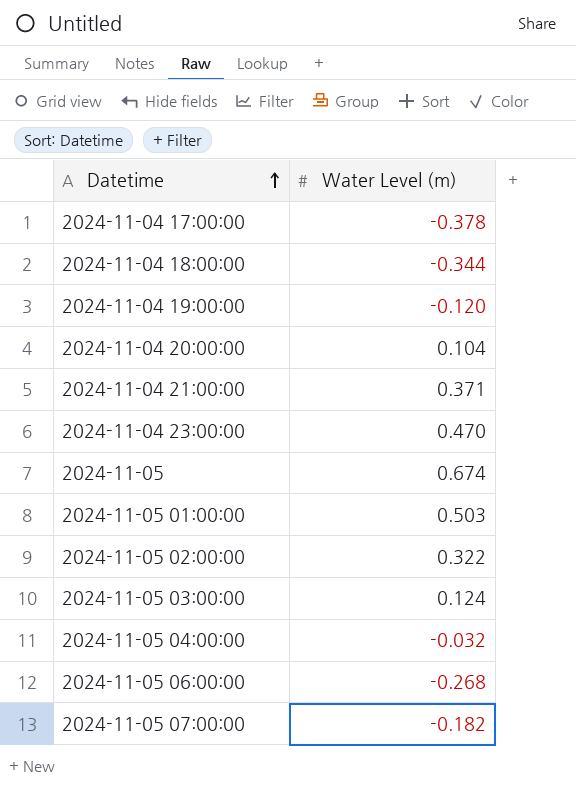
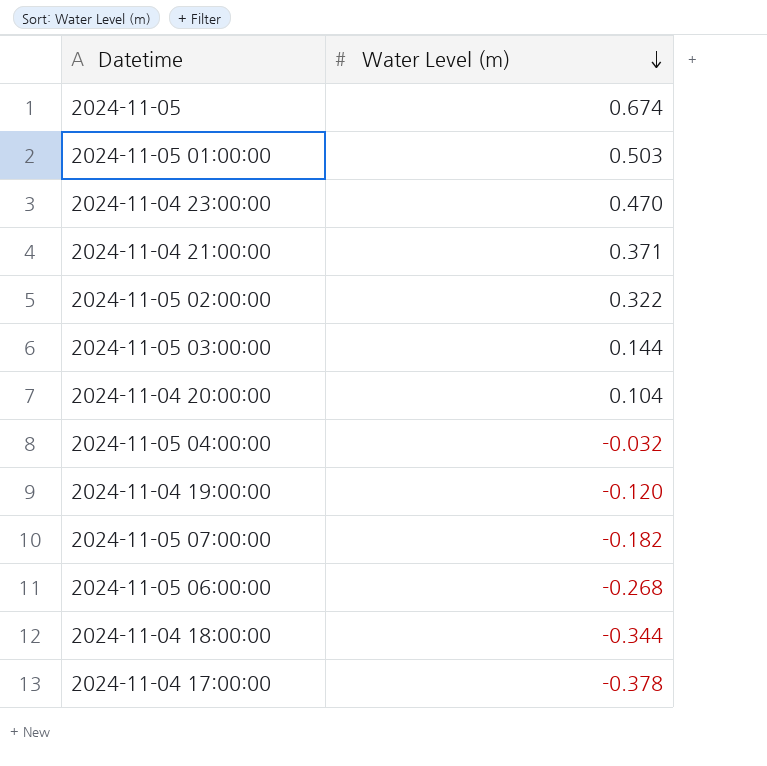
row order: Datetime ascending -> Water Level (m) descending
2024-11-05 03:00:00 | Water Level (m): 0.124 -> 0.144

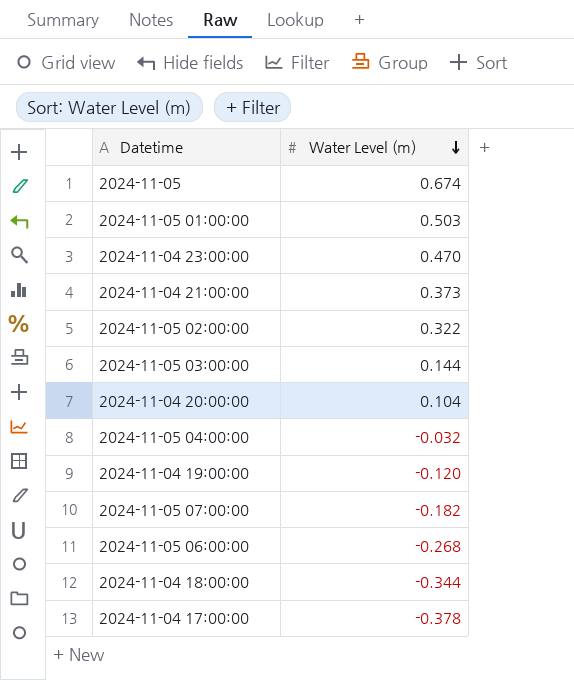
2024-11-04 21:00:00 | Water Level (m): 0.371 -> 0.373

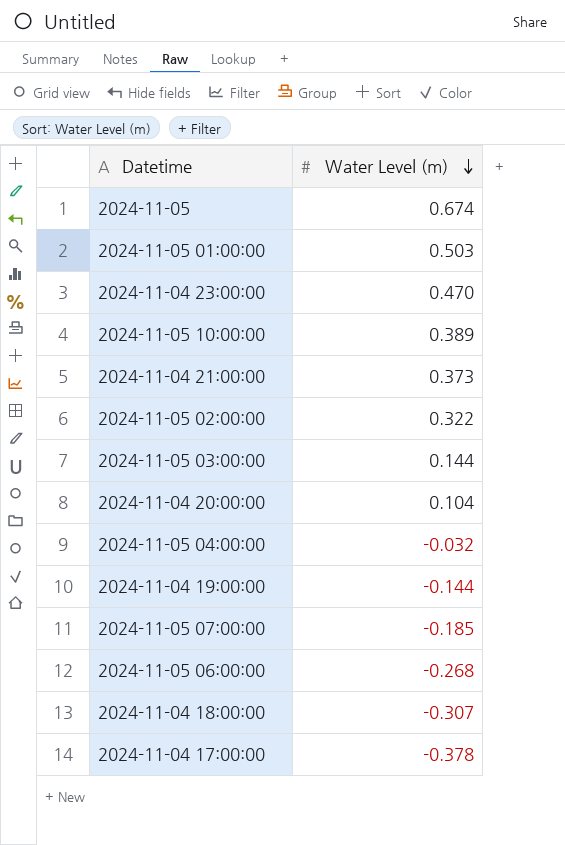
row 2024-11-05 10:00:00: none -> 0.389
2024-11-04 19:00:00 | Water Level (m): -0.120 -> -0.144
2024-11-05 07:00:00 | Water Level (m): -0.182 -> -0.185
2024-11-04 18:00:00 | Water Level (m): -0.344 -> -0.307

